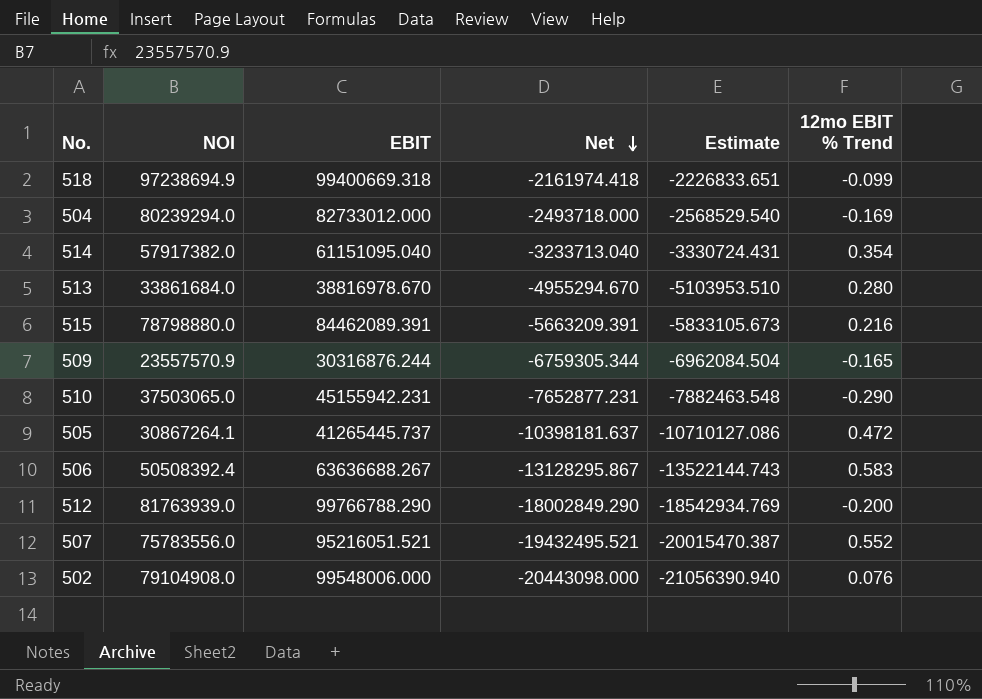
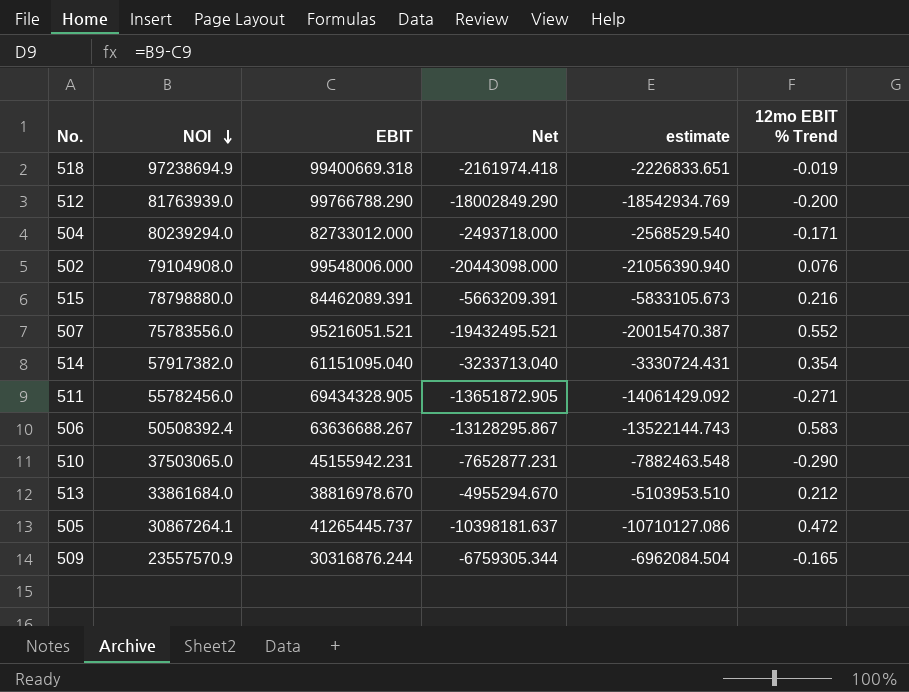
row order: Net descending -> NOI descending
column name: Estimate -> estimate
518 | 12mo EBIT % Trend: -0.099 -> -0.019
504 | 12mo EBIT % Trend: -0.169 -> -0.171
row 511: none -> 55782456.0 | 69434328.905 | -13651872.905 | -14061429.092 | -0.271
513 | 12mo EBIT % Trend: 0.280 -> 0.212

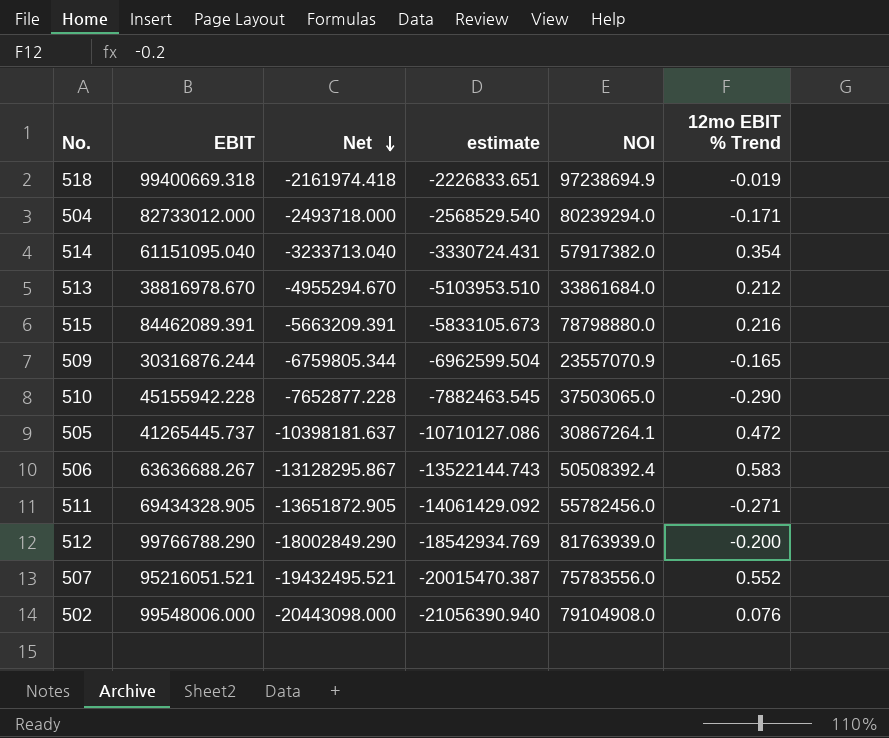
row order: NOI descending -> Net descending
column NOI | position: 2 -> 5
509 | Net: -6759305.344 -> -6759805.344
509 | estimate: -6962084.504 -> -6962599.504
509 | NOI: 23557570.9 -> 23557070.9
510 | EBIT: 45155942.231 -> 45155942.228
510 | Net: -7652877.231 -> -7652877.228
510 | estimate: -7882463.548 -> -7882463.545

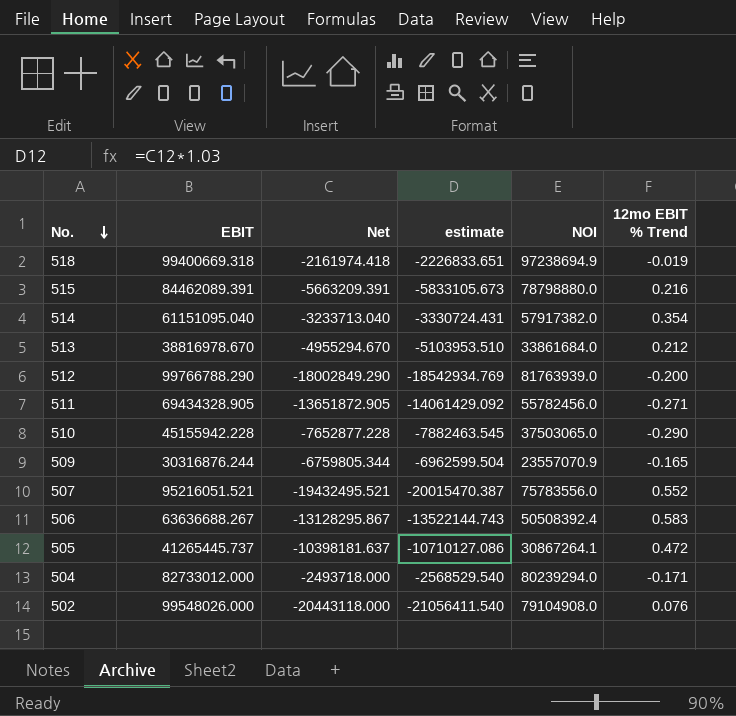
row order: Net descending -> No. descending
502 | EBIT: 99548006.000 -> 99548026.000
502 | Net: -20443098.000 -> -20443118.000
502 | estimate: -21056390.940 -> -21056411.540

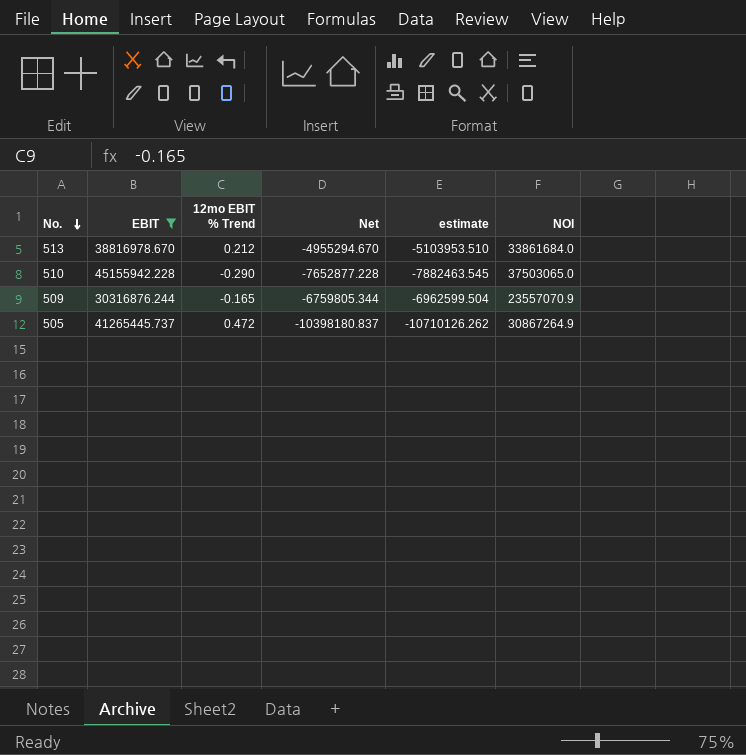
filter: none -> EBIT <= 45155942.228
column 12mo EBIT % Trend | position: 6 -> 3
505 | Net: -10398181.637 -> -10398180.837
505 | estimate: -10710127.086 -> -10710126.262
505 | NOI: 30867264.1 -> 30867264.9

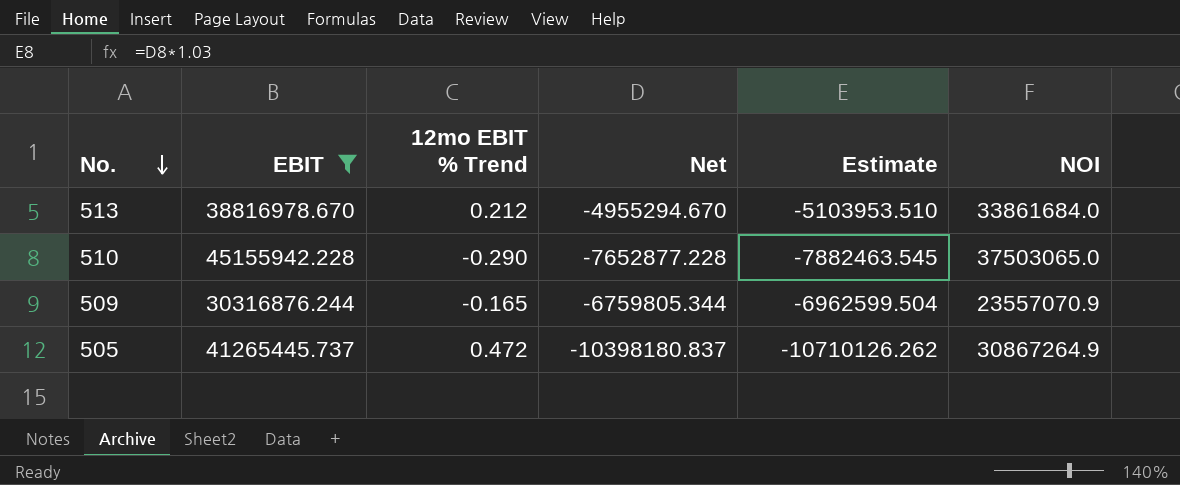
column name: estimate -> Estimate

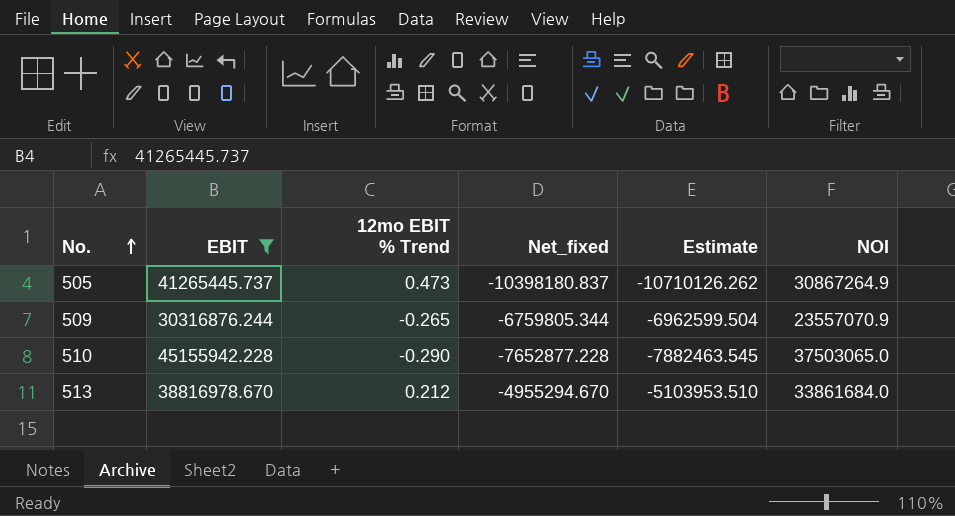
row order: No. descending -> No. ascending
column name: Net -> Net_fixed
505 | 12mo EBIT % Trend: 0.472 -> 0.473
509 | 12mo EBIT % Trend: -0.165 -> -0.265

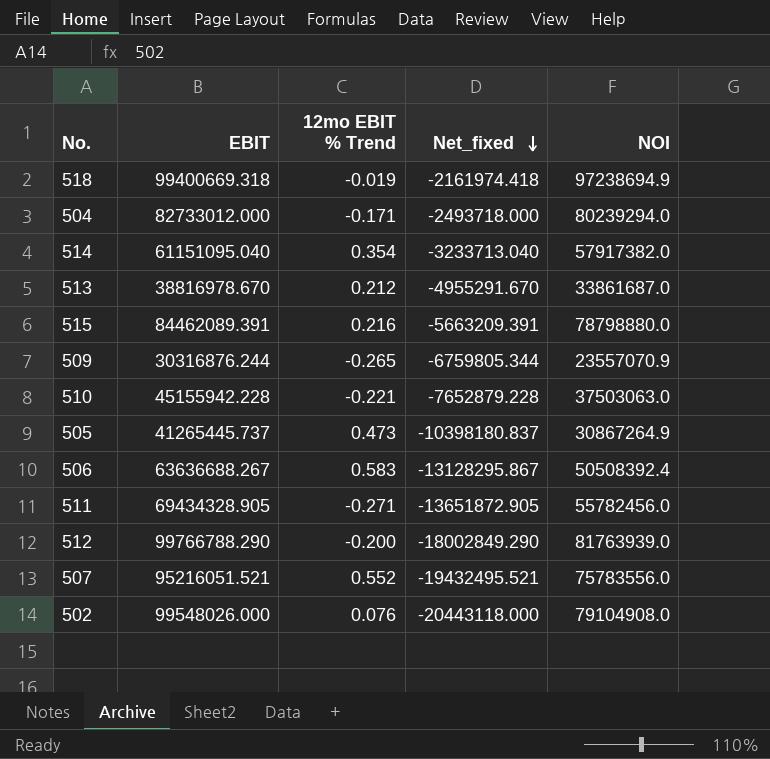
filter: EBIT <= 45155942.228 -> none
row order: No. ascending -> Net_fixed descending
column Estimate | formula: [Net_fixed] * 1.03 -> none
513 | Net_fixed: -4955294.670 -> -4955291.670
513 | NOI: 33861684.0 -> 33861687.0
510 | 12mo EBIT % Trend: -0.290 -> -0.221
510 | Net_fixed: -7652877.228 -> -7652879.228
510 | NOI: 37503065.0 -> 37503063.0

